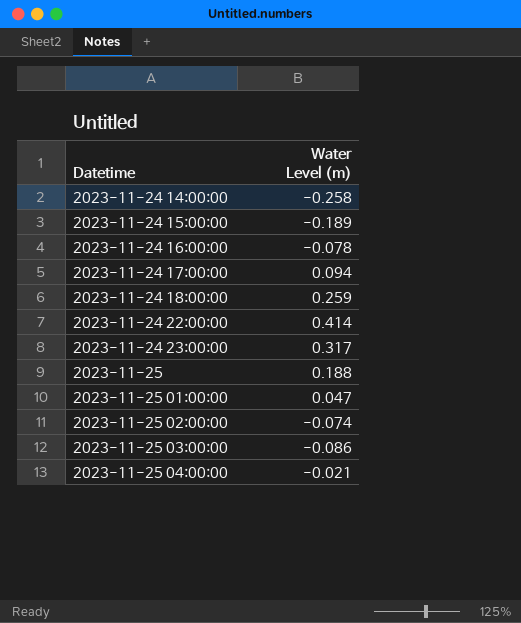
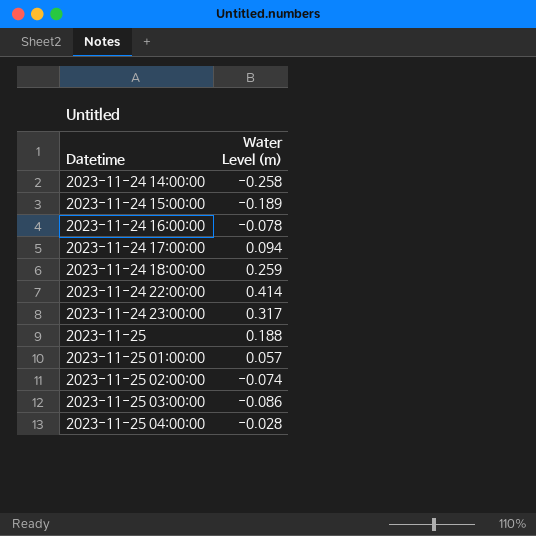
2023-11-25 01:00:00 | Water Level (m): 0.047 -> 0.057
2023-11-25 04:00:00 | Water Level (m): -0.021 -> -0.028

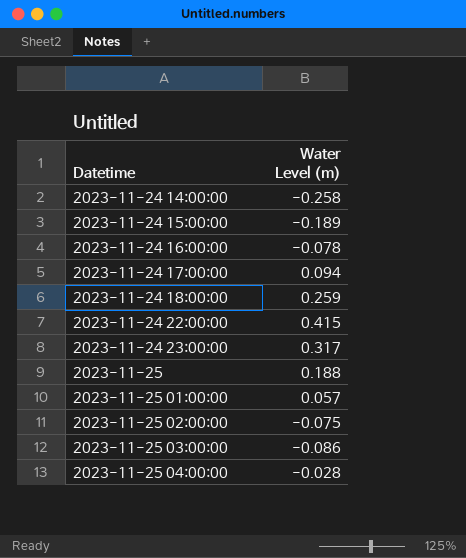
2023-11-24 22:00:00 | Water Level (m): 0.414 -> 0.415
2023-11-25 02:00:00 | Water Level (m): -0.074 -> -0.075

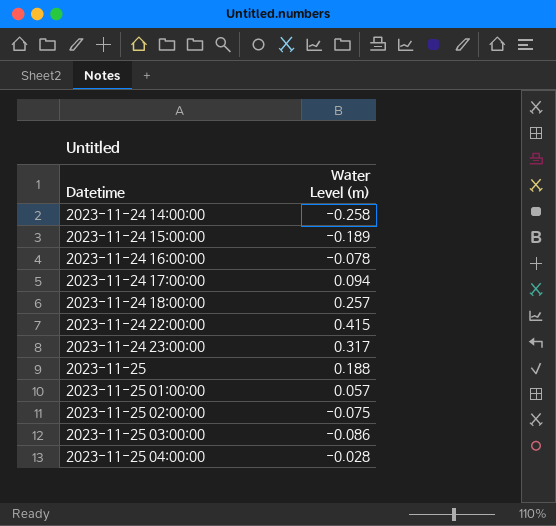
2023-11-24 18:00:00 | Water Level (m): 0.259 -> 0.257

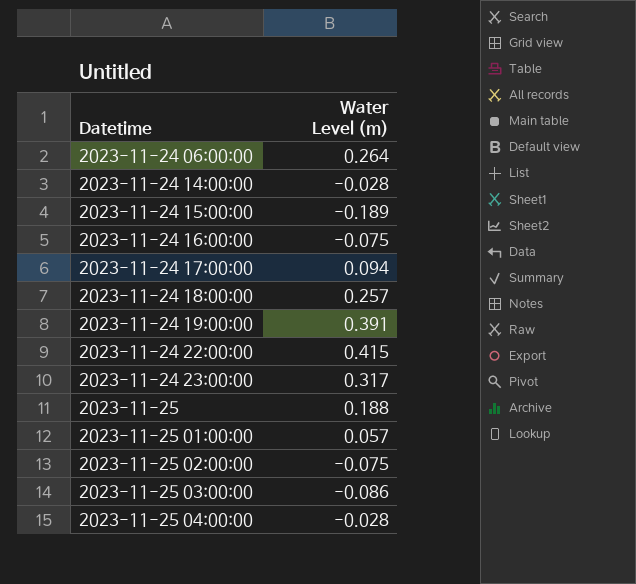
row 2023-11-24 06:00:00: none -> 0.264
2023-11-24 14:00:00 | Water Level (m): -0.258 -> -0.028
2023-11-24 16:00:00 | Water Level (m): -0.078 -> -0.075
row 2023-11-24 19:00:00: none -> 0.391

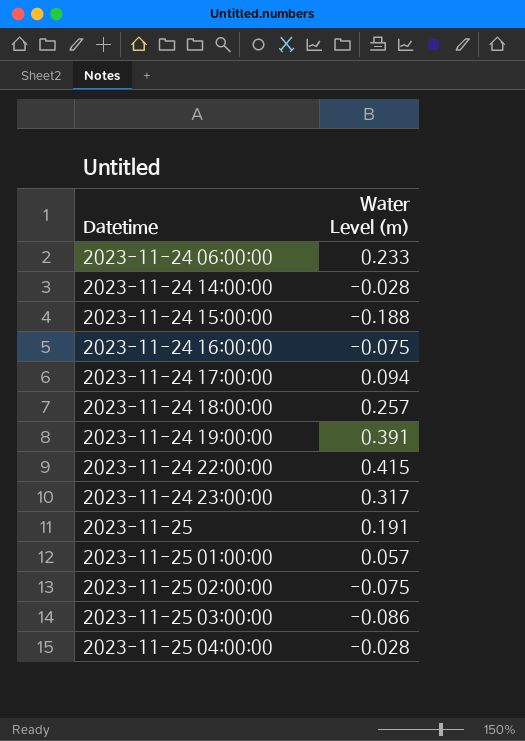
2023-11-24 06:00:00 | Water Level (m): 0.264 -> 0.233
2023-11-24 15:00:00 | Water Level (m): -0.189 -> -0.188
2023-11-25 | Water Level (m): 0.188 -> 0.191

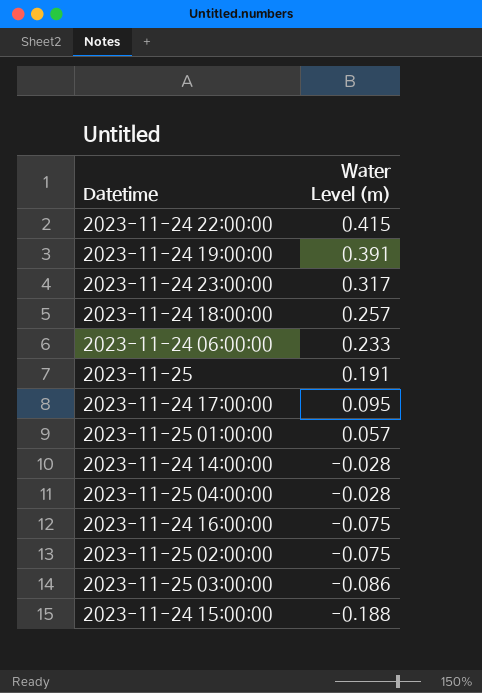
row order: Datetime ascending -> Water Level (m) descending
2023-11-24 17:00:00 | Water Level (m): 0.094 -> 0.095

